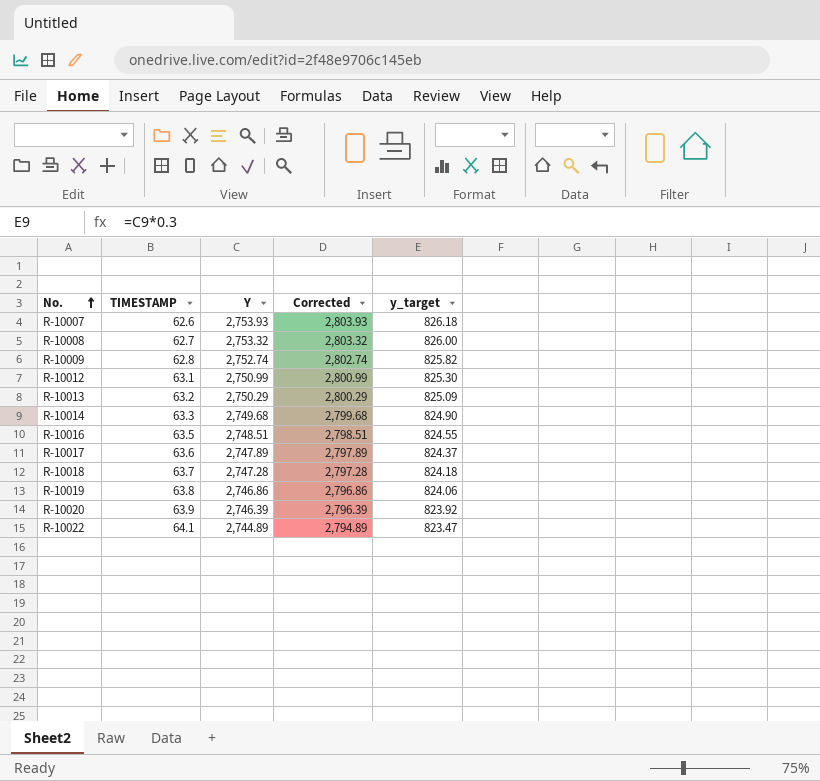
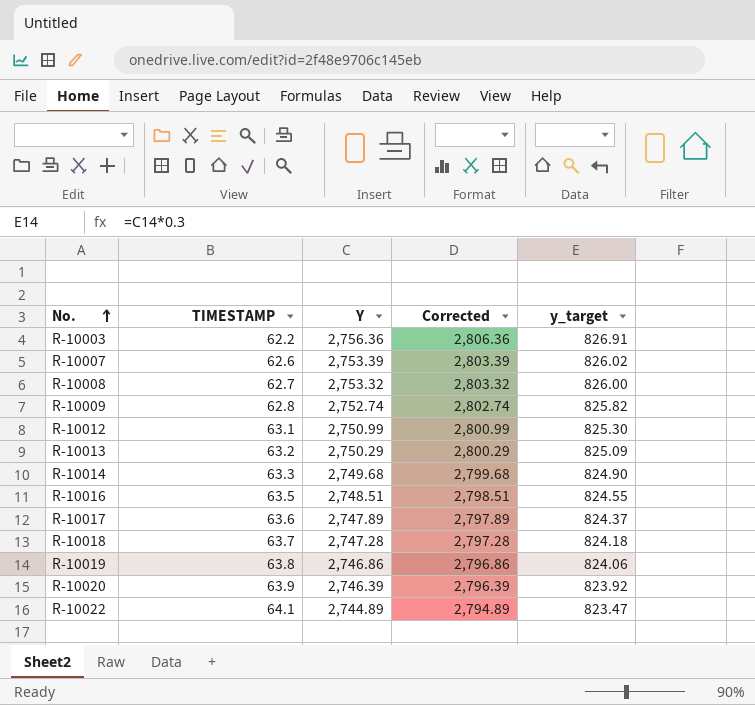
row R-10003: none -> 62.2 | 2,756.36 | 2,806.36 | 826.91
R-10007 | Y: 2,753.93 -> 2,753.39
R-10007 | Corrected: 2,803.93 -> 2,803.39
R-10007 | y_target: 826.18 -> 826.02

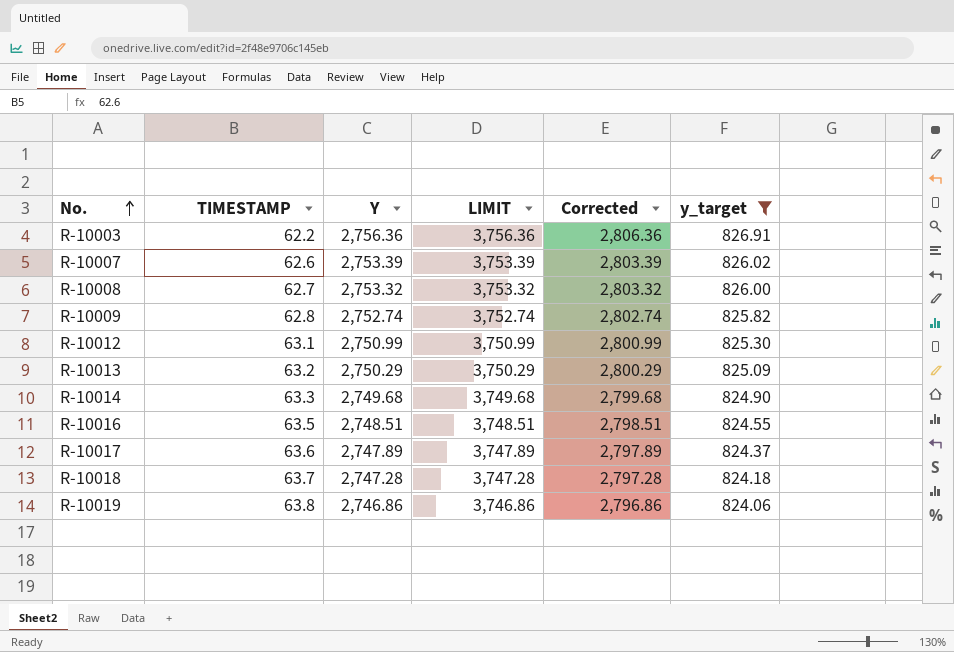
filter: none -> y_target >= 824.06
column LIMIT | formula: none -> [Y] + 1000

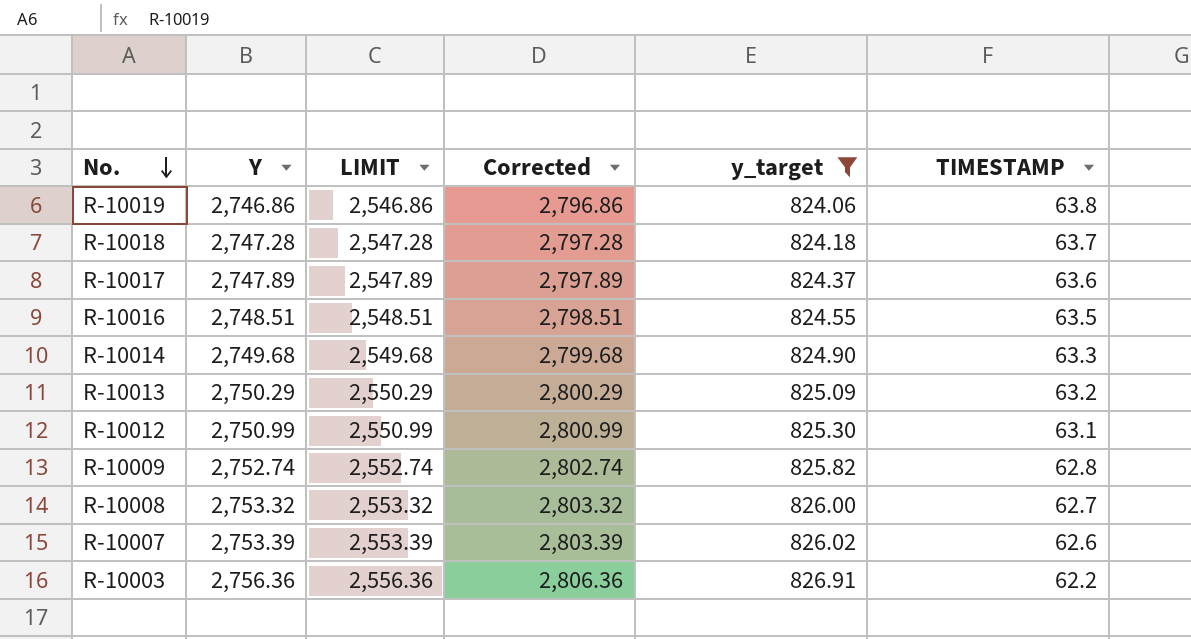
row order: No. ascending -> No. descending
column LIMIT | formula: [Y] + 1000 -> [Y] - 200
column TIMESTAMP | position: 2 -> 6

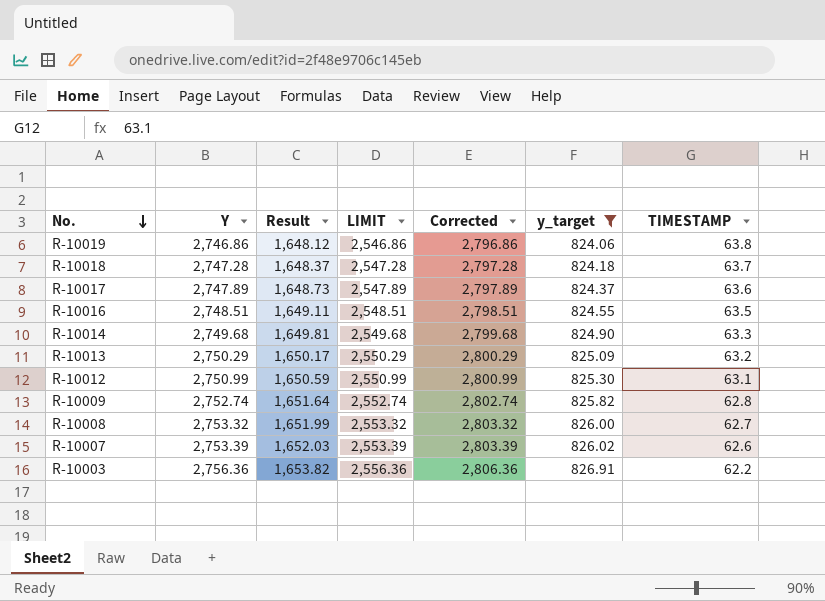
column Result | formula: none -> [Y] * 0.6

